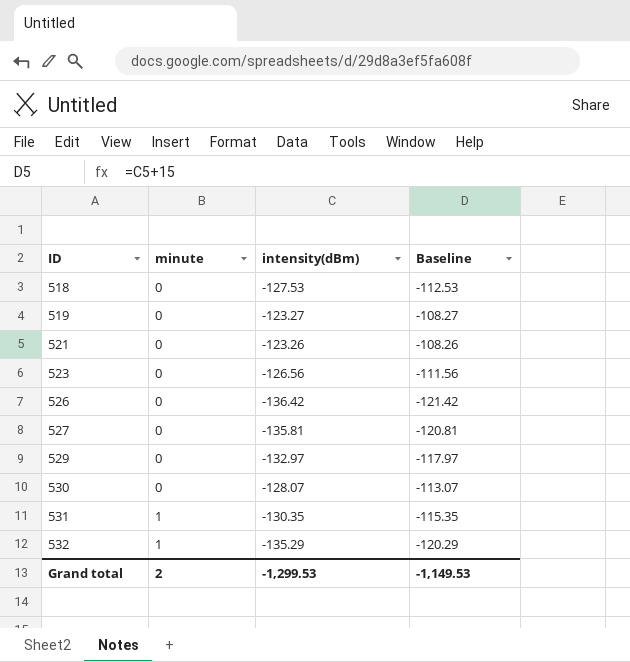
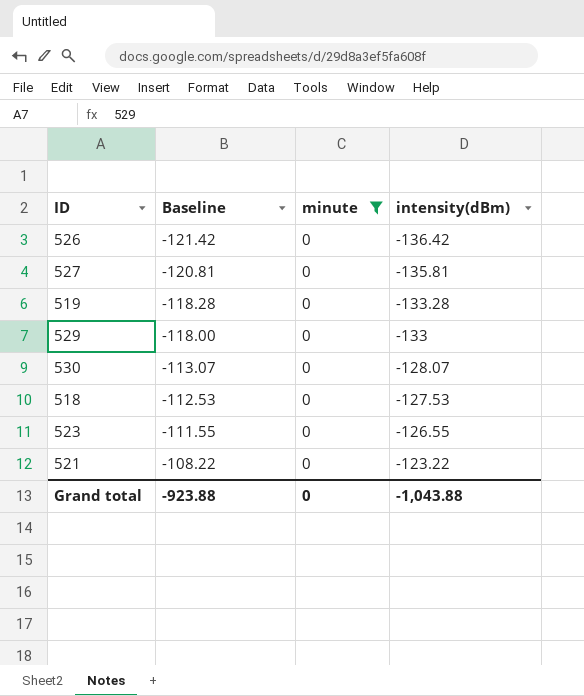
filter: none -> minute = 0
row order: ID ascending -> Baseline ascending
column Baseline | position: 4 -> 2
519 | Baseline: -108.27 -> -118.28
519 | intensity(dBm): -123.27 -> -133.28
529 | Baseline: -117.97 -> -118.00
529 | intensity(dBm): -132.97 -> -133
523 | Baseline: -111.56 -> -111.55
523 | intensity(dBm): -126.56 -> -126.55
521 | Baseline: -108.26 -> -108.22
521 | intensity(dBm): -123.26 -> -123.22
Grand total | Baseline: -1,149.53 -> -923.88
Grand total | minute: 2 -> 0
Grand total | intensity(dBm): -1,299.53 -> -1,043.88

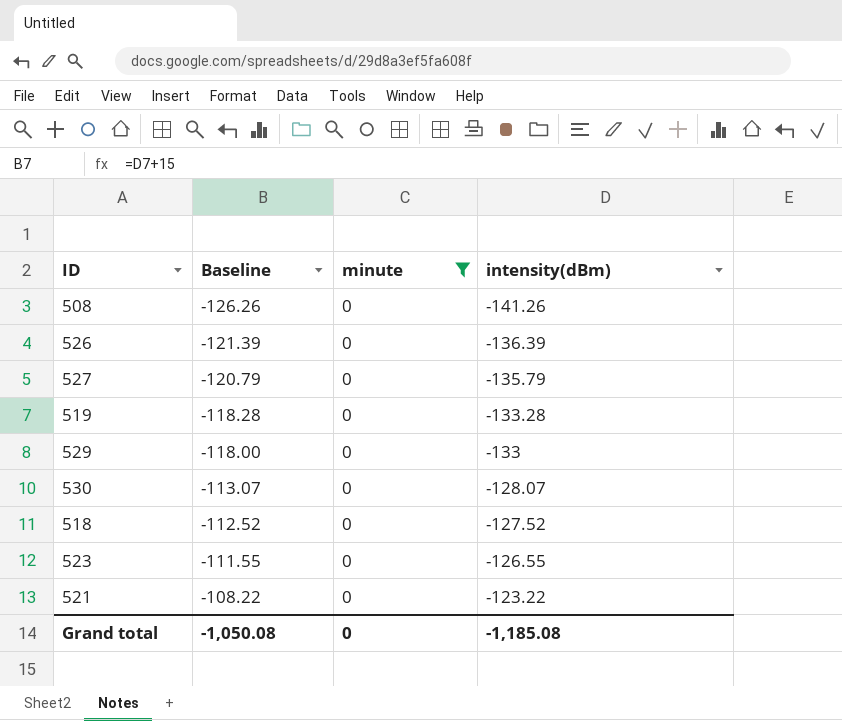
row 508: none -> -126.26 | 0 | -141.26
526 | Baseline: -121.42 -> -121.39
526 | intensity(dBm): -136.42 -> -136.39
527 | Baseline: -120.81 -> -120.79
527 | intensity(dBm): -135.81 -> -135.79
518 | Baseline: -112.53 -> -112.52
518 | intensity(dBm): -127.53 -> -127.52
Grand total | Baseline: -923.88 -> -1,050.08
Grand total | intensity(dBm): -1,043.88 -> -1,185.08

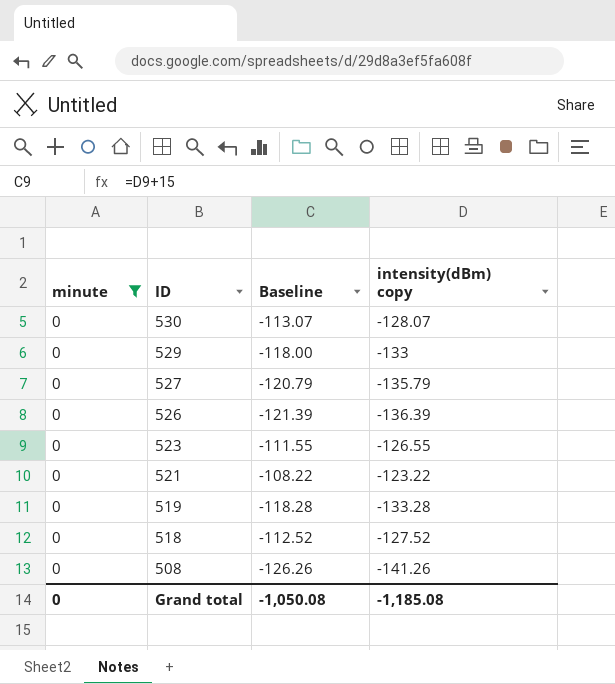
row order: Baseline ascending -> ID descending
column minute | position: 3 -> 1
column name: intensity(dBm) -> intensity(dBm) copy

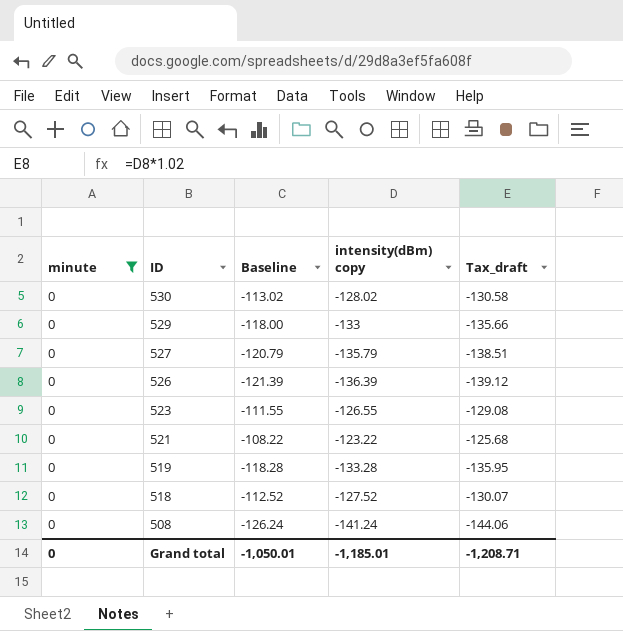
column Tax_draft | formula: none -> [intensity(dBm) copy] * 1.02
530 | Baseline: -113.07 -> -113.02
530 | intensity(dBm) copy: -128.07 -> -128.02
508 | Baseline: -126.26 -> -126.24
508 | intensity(dBm) copy: -141.26 -> -141.24
Grand total | Baseline: -1,050.08 -> -1,050.01
Grand total | intensity(dBm) copy: -1,185.08 -> -1,185.01

